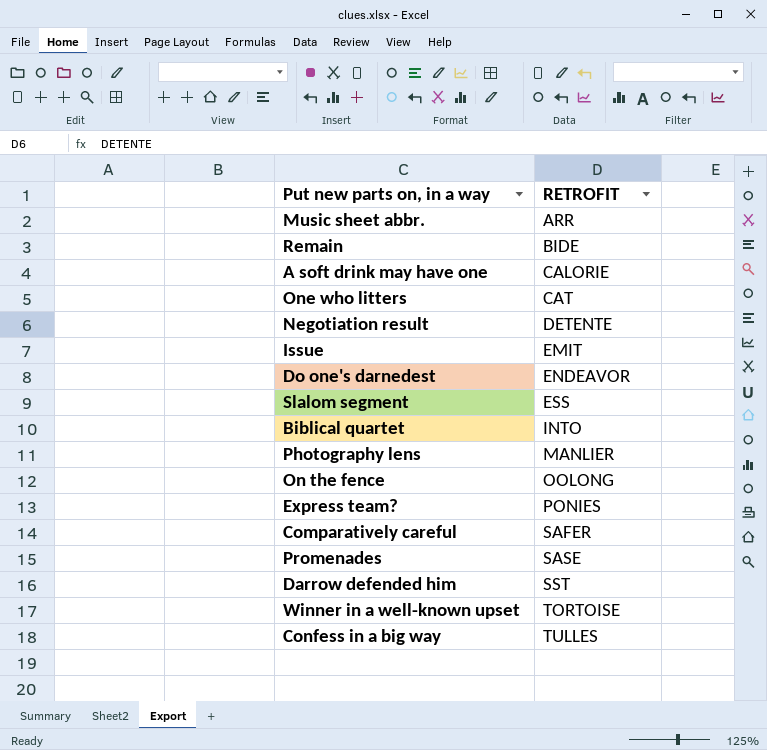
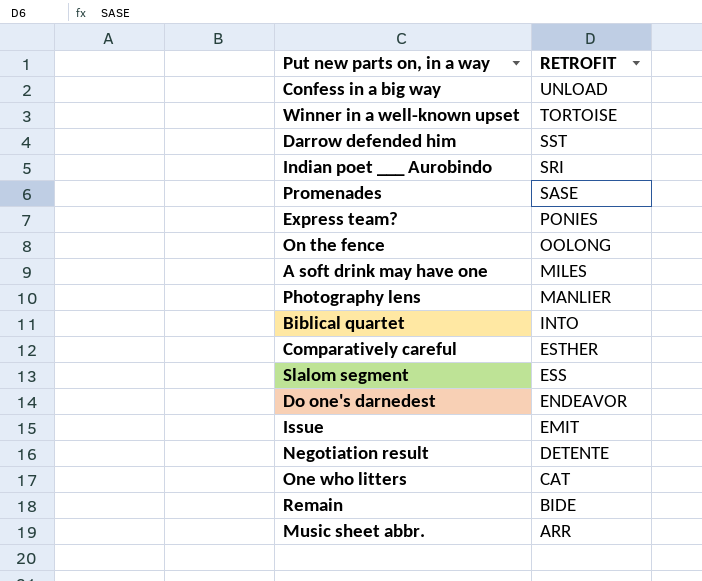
row order: RETROFIT ascending -> RETROFIT descending
Confess in a big way | RETROFIT: TULLES -> UNLOAD
row Indian poet ___ Aurobindo: none -> SRI
A soft drink may have one | RETROFIT: CALORIE -> MILES
Comparatively careful | RETROFIT: SAFER -> ESTHER

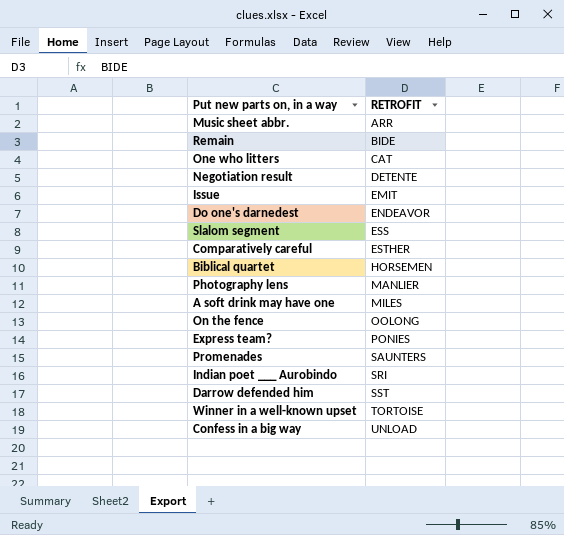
row order: RETROFIT descending -> RETROFIT ascending
Biblical quartet | RETROFIT: INTO -> HORSEMEN
Promenades | RETROFIT: SASE -> SAUNTERS

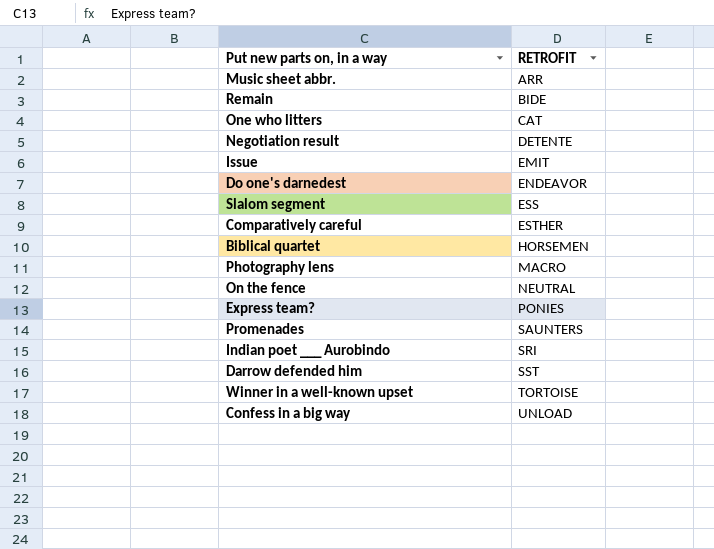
row A soft drink may have one: MILES -> none
Photography lens | RETROFIT: MANLIER -> MACRO
On the fence | RETROFIT: OOLONG -> NEUTRAL

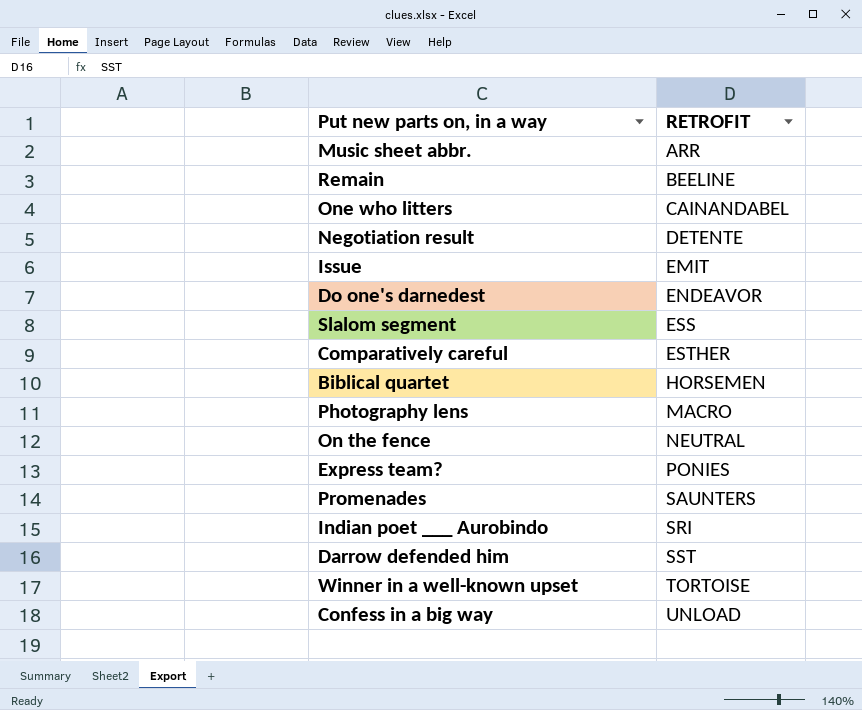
Remain | RETROFIT: BIDE -> BEELINE
One who litters | RETROFIT: CAT -> CAINANDABEL

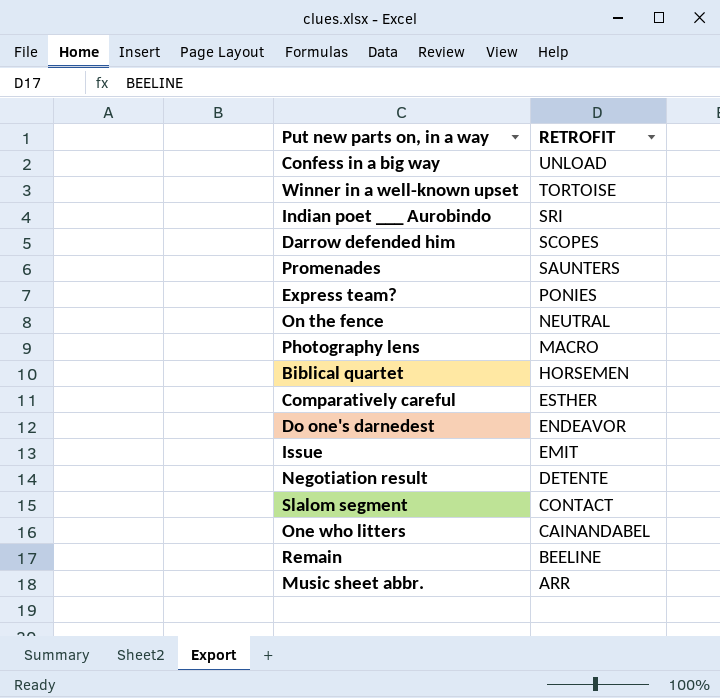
row order: RETROFIT ascending -> RETROFIT descending
Darrow defended him | RETROFIT: SST -> SCOPES
Slalom segment | RETROFIT: ESS -> CONTACT

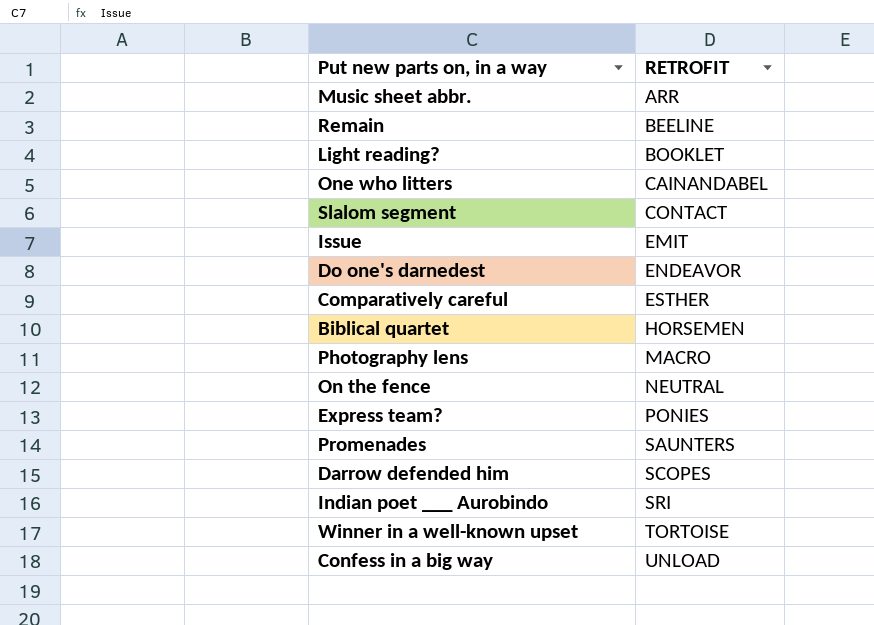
row order: RETROFIT descending -> RETROFIT ascending
row Negotiation result: DETENTE -> none
row Light reading?: none -> BOOKLET

